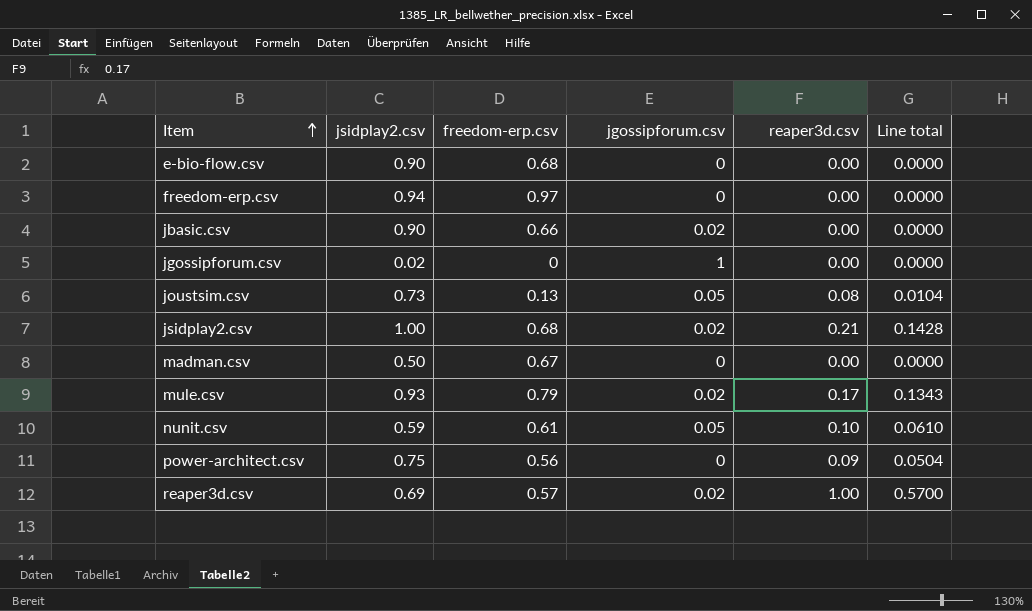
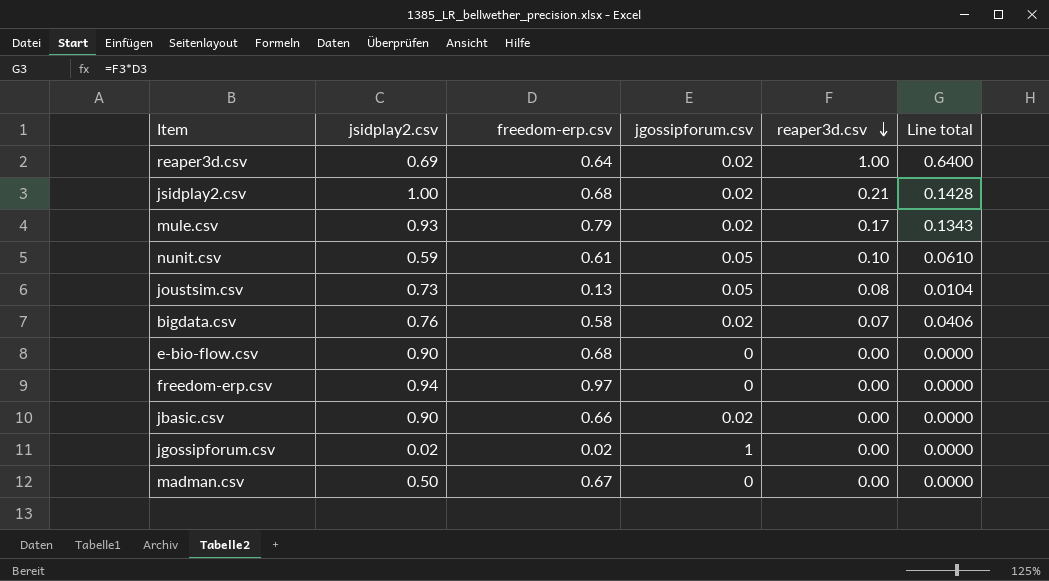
row order: Item ascending -> reaper3d.csv descending
row power-architect.csv: 0.75 | 0.56 | 0 | 0.09 | 0.0504 -> none
reaper3d.csv | freedom-erp.csv: 0.57 -> 0.64
reaper3d.csv | Line total: 0.5700 -> 0.6400
row bigdata.csv: none -> 0.76 | 0.58 | 0.02 | 0.07 | 0.0406
jgossipforum.csv | freedom-erp.csv: 0 -> 0.02

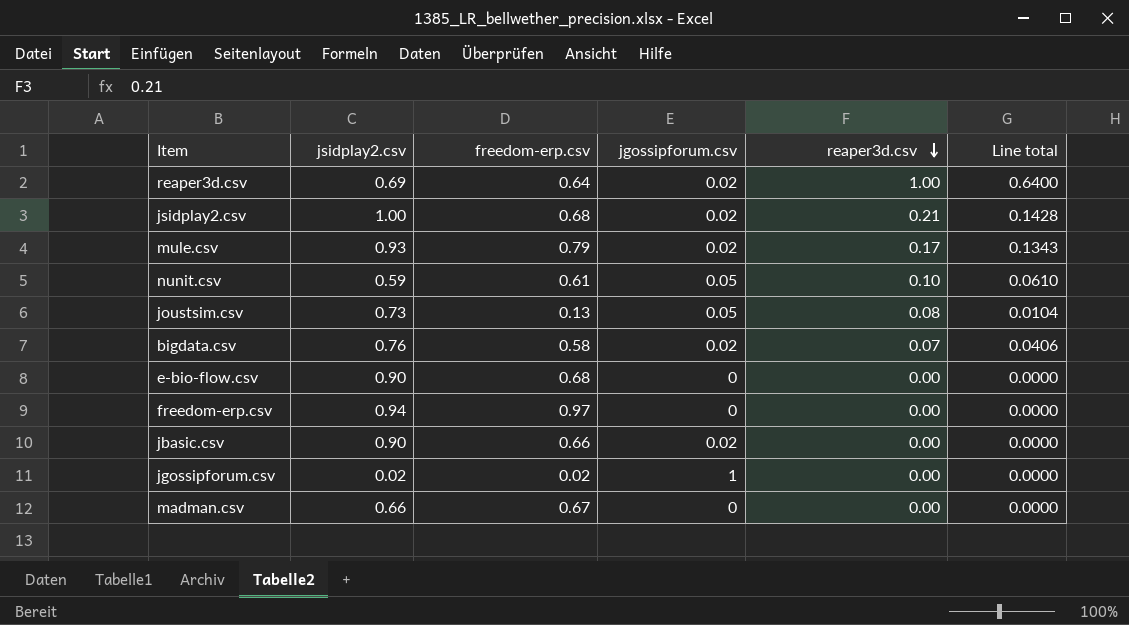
madman.csv | jsidplay2.csv: 0.50 -> 0.66

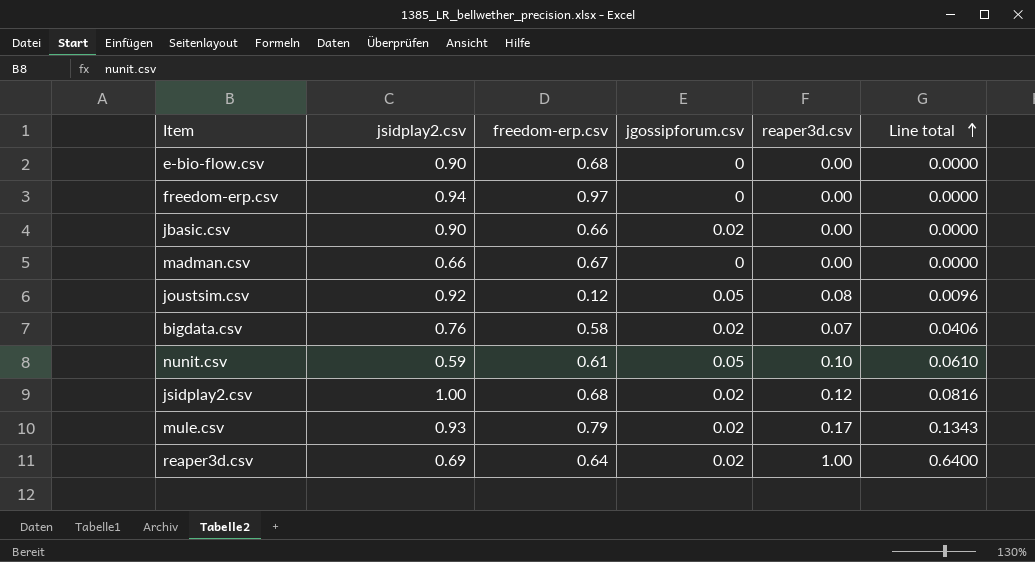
row order: reaper3d.csv descending -> Line total ascending
row jgossipforum.csv: 0.02 | 0.02 | 1 | 0.00 | 0.0000 -> none
joustsim.csv | jsidplay2.csv: 0.73 -> 0.92
joustsim.csv | freedom-erp.csv: 0.13 -> 0.12
joustsim.csv | Line total: 0.0104 -> 0.0096
jsidplay2.csv | reaper3d.csv: 0.21 -> 0.12
jsidplay2.csv | Line total: 0.1428 -> 0.0816

